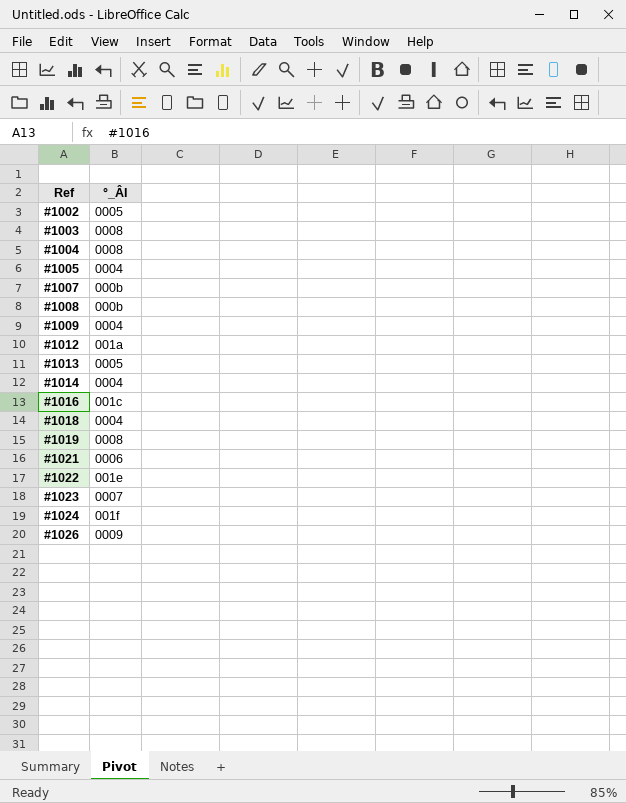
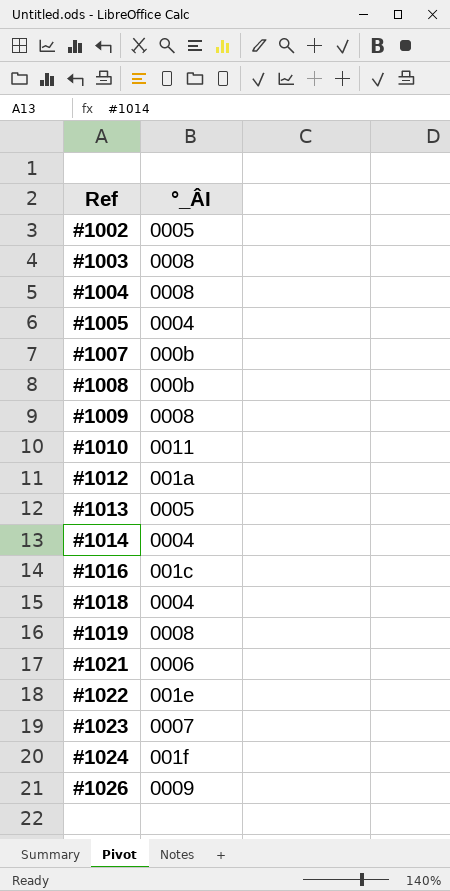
#1009 | °_ÂI: 0004 -> 0008
row #1010: none -> 0011

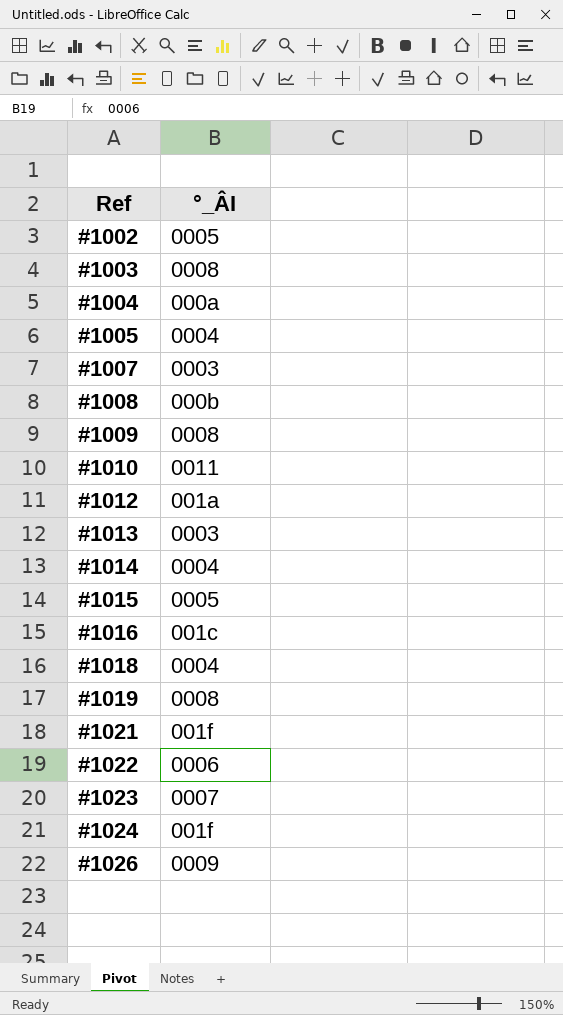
#1004 | °_ÂI: 0008 -> 000a
#1007 | °_ÂI: 000b -> 0003
#1013 | °_ÂI: 0005 -> 0003
row #1015: none -> 0005
#1021 | °_ÂI: 0006 -> 001f
#1022 | °_ÂI: 001e -> 0006

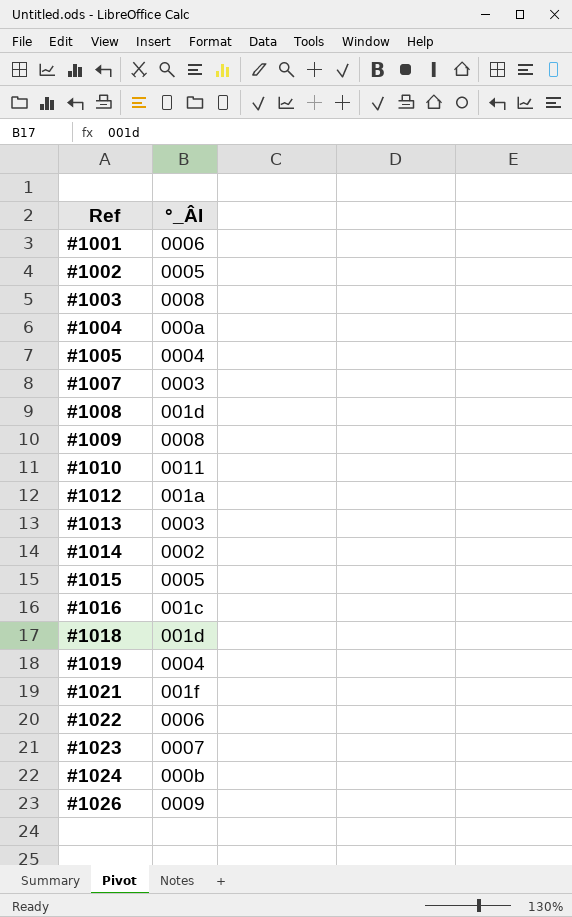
row #1001: none -> 0006
#1008 | °_ÂI: 000b -> 001d
#1014 | °_ÂI: 0004 -> 0002
#1018 | °_ÂI: 0004 -> 001d
#1019 | °_ÂI: 0008 -> 0004
#1024 | °_ÂI: 001f -> 000b

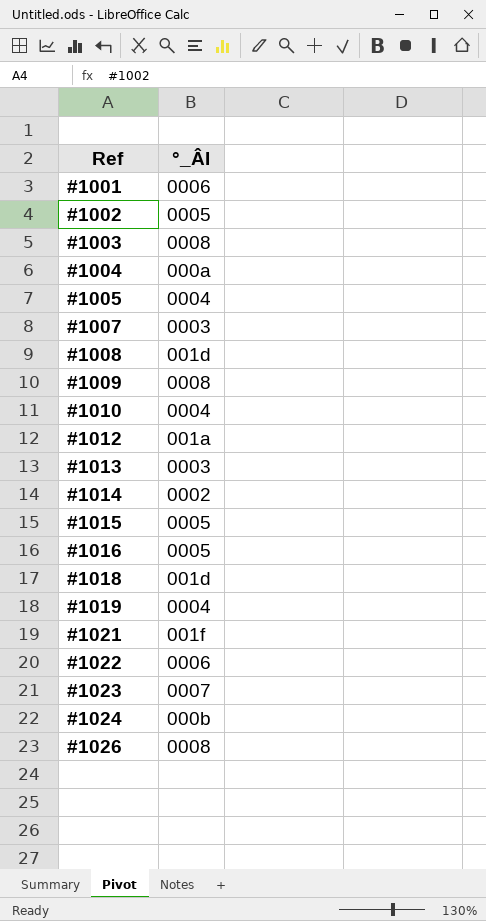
#1010 | °_ÂI: 0011 -> 0004
#1016 | °_ÂI: 001c -> 0005
#1026 | °_ÂI: 0009 -> 0008

